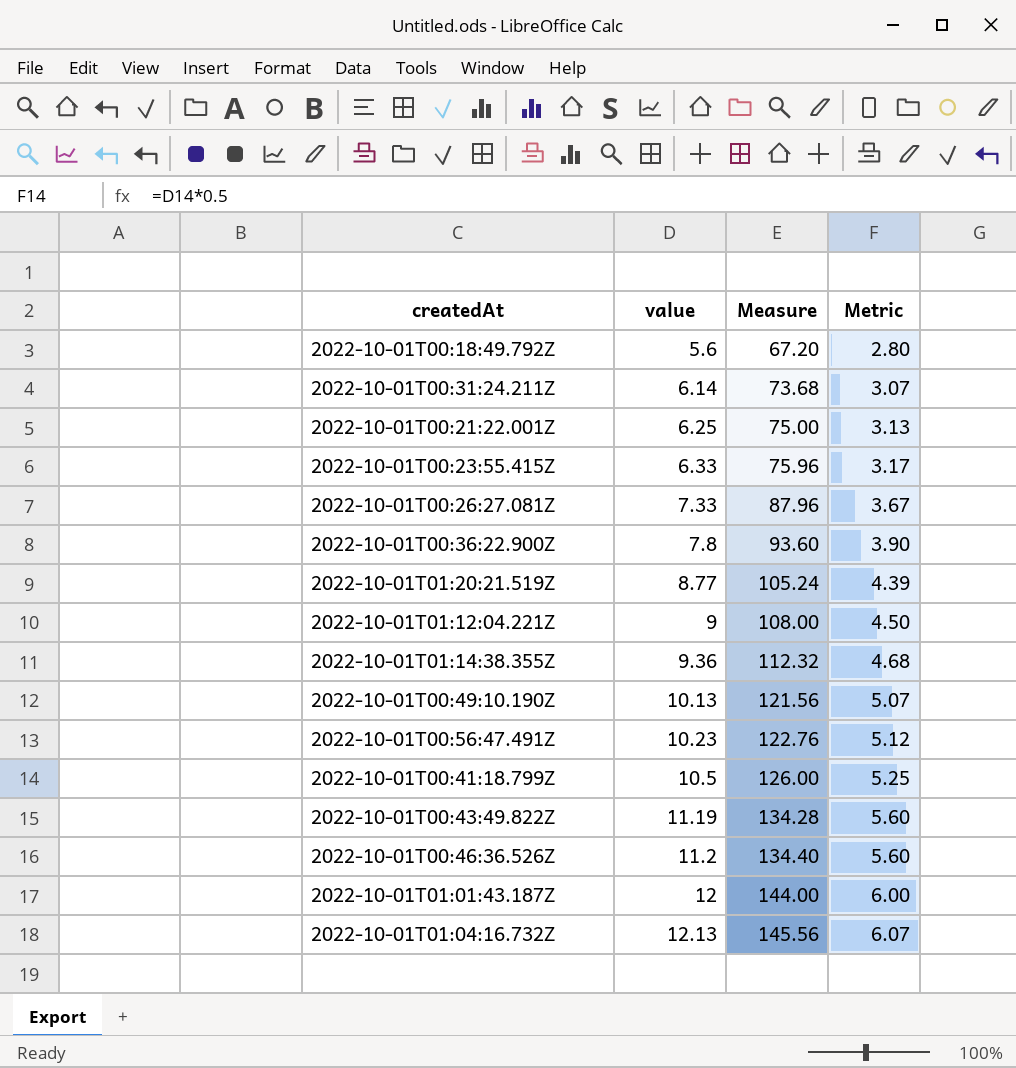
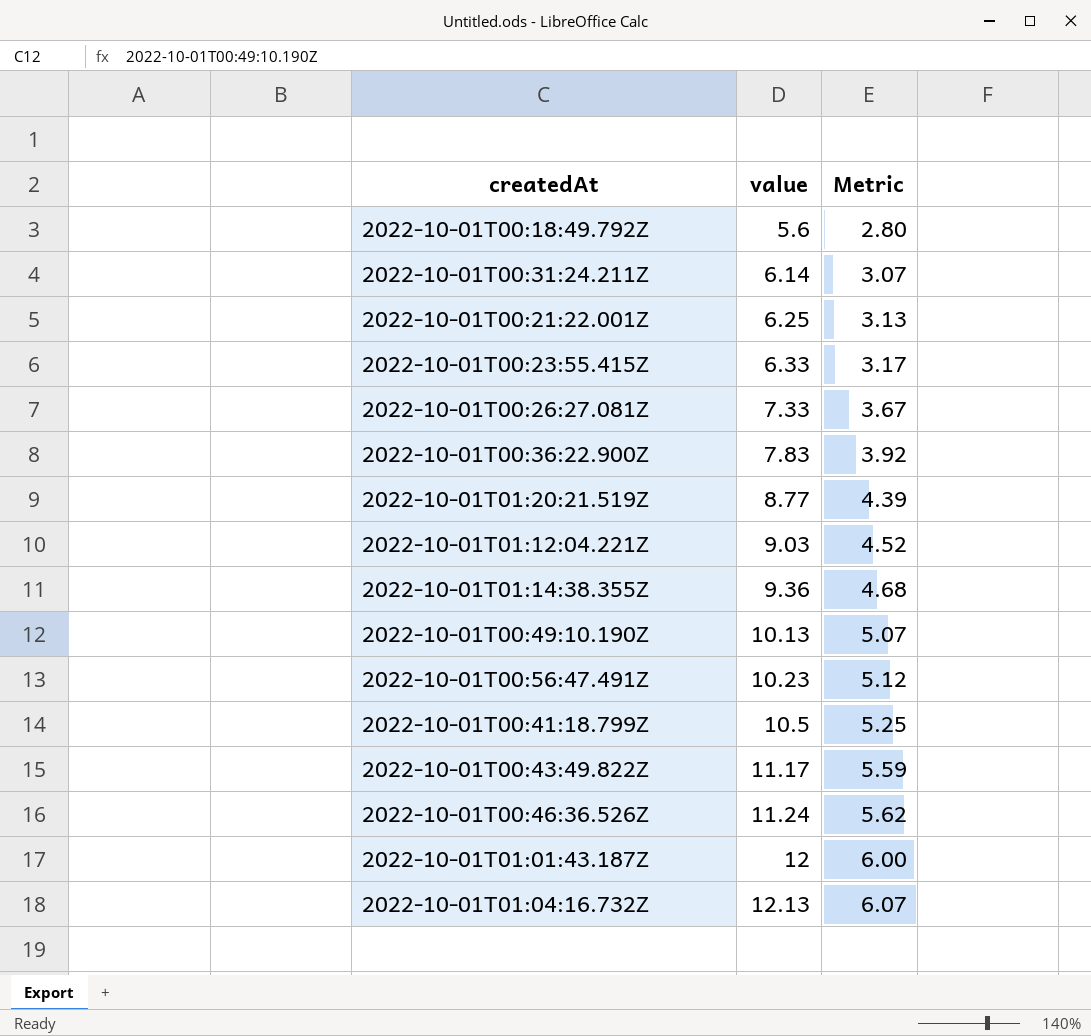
column Measure | formula: [value] * 12 -> none
2022-10-01T00:36:22.900Z | value: 7.8 -> 7.83
2022-10-01T00:36:22.900Z | Metric: 3.90 -> 3.92
2022-10-01T01:12:04.221Z | value: 9 -> 9.03
2022-10-01T01:12:04.221Z | Metric: 4.50 -> 4.52
2022-10-01T00:43:49.822Z | value: 11.19 -> 11.17
2022-10-01T00:43:49.822Z | Metric: 5.60 -> 5.59
2022-10-01T00:46:36.526Z | value: 11.2 -> 11.24
2022-10-01T00:46:36.526Z | Metric: 5.60 -> 5.62

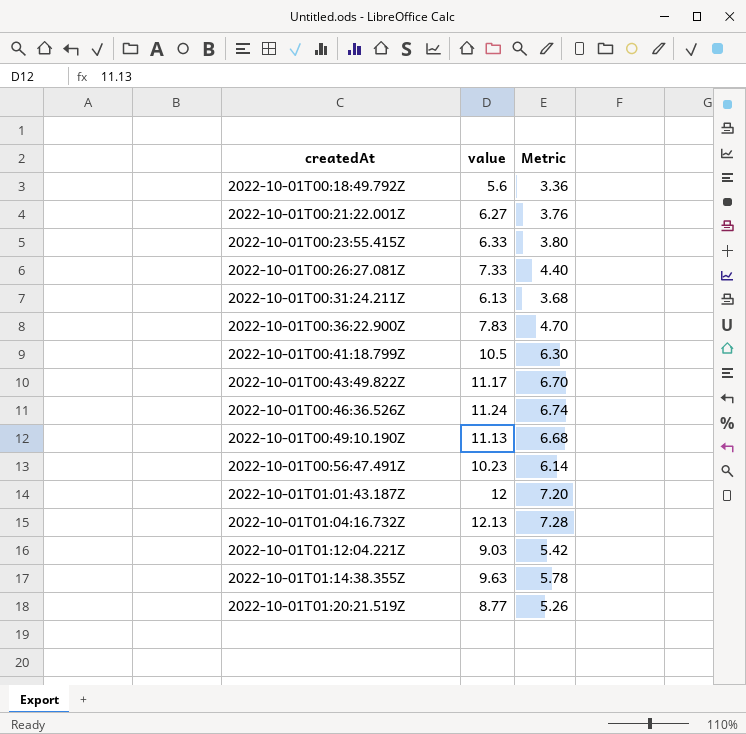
row order: value ascending -> createdAt ascending
column Metric | formula: [value] * 0.5 -> [value] * 0.6
2022-10-01T00:21:22.001Z | value: 6.25 -> 6.27
2022-10-01T00:31:24.211Z | value: 6.14 -> 6.13
2022-10-01T00:49:10.190Z | value: 10.13 -> 11.13
2022-10-01T01:14:38.355Z | value: 9.36 -> 9.63

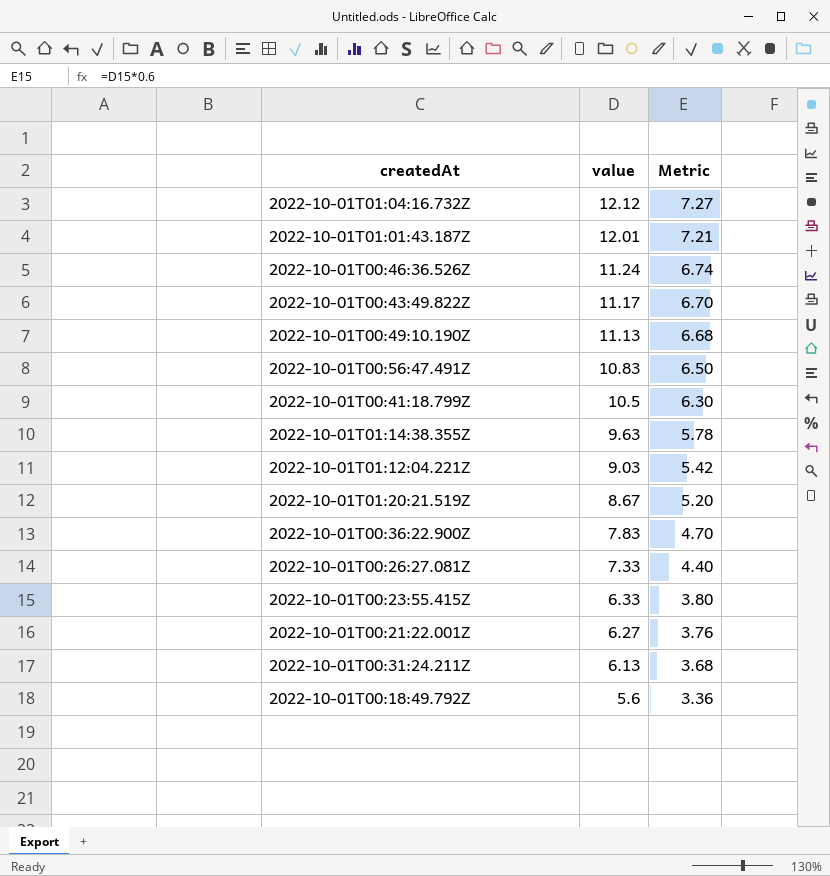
row order: createdAt ascending -> value descending
2022-10-01T01:04:16.732Z | value: 12.13 -> 12.12
2022-10-01T01:04:16.732Z | Metric: 7.28 -> 7.27
2022-10-01T01:01:43.187Z | value: 12 -> 12.01
2022-10-01T01:01:43.187Z | Metric: 7.20 -> 7.21
2022-10-01T00:56:47.491Z | value: 10.23 -> 10.83
2022-10-01T00:56:47.491Z | Metric: 6.14 -> 6.50
2022-10-01T01:20:21.519Z | value: 8.77 -> 8.67
2022-10-01T01:20:21.519Z | Metric: 5.26 -> 5.20

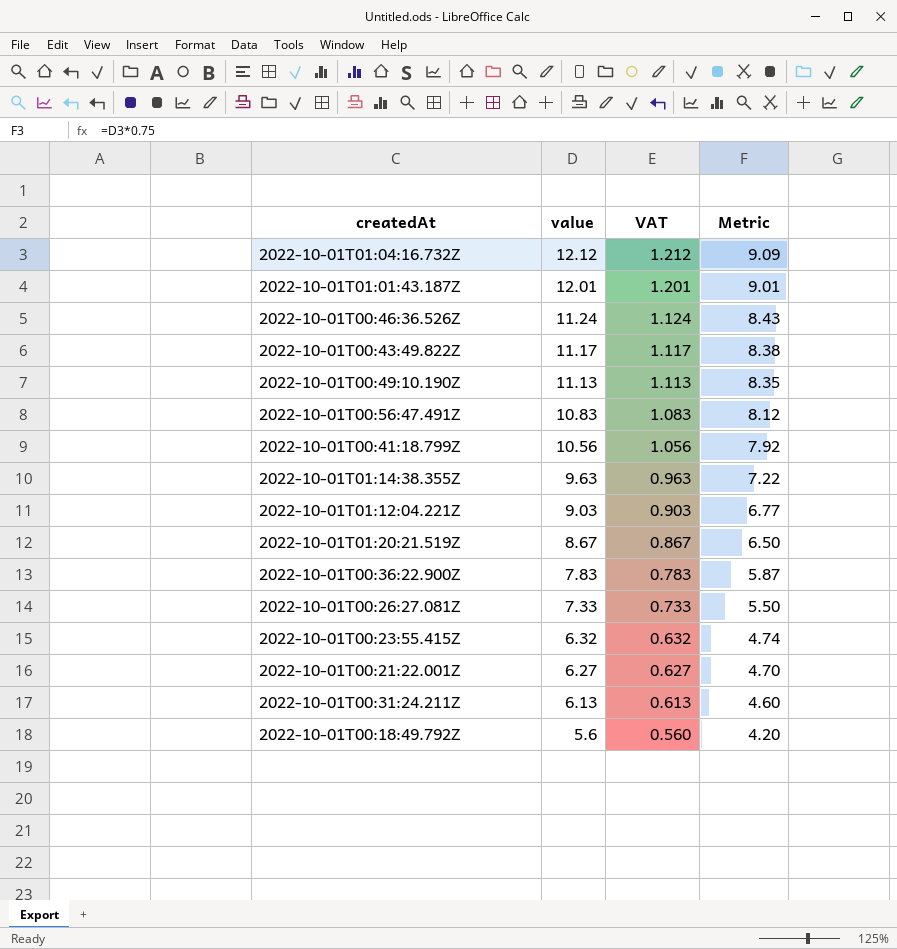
column VAT | formula: none -> [value] * 0.1
column Metric | formula: [value] * 0.6 -> [value] * 0.75
2022-10-01T00:41:18.799Z | value: 10.5 -> 10.56
2022-10-01T00:23:55.415Z | value: 6.33 -> 6.32

